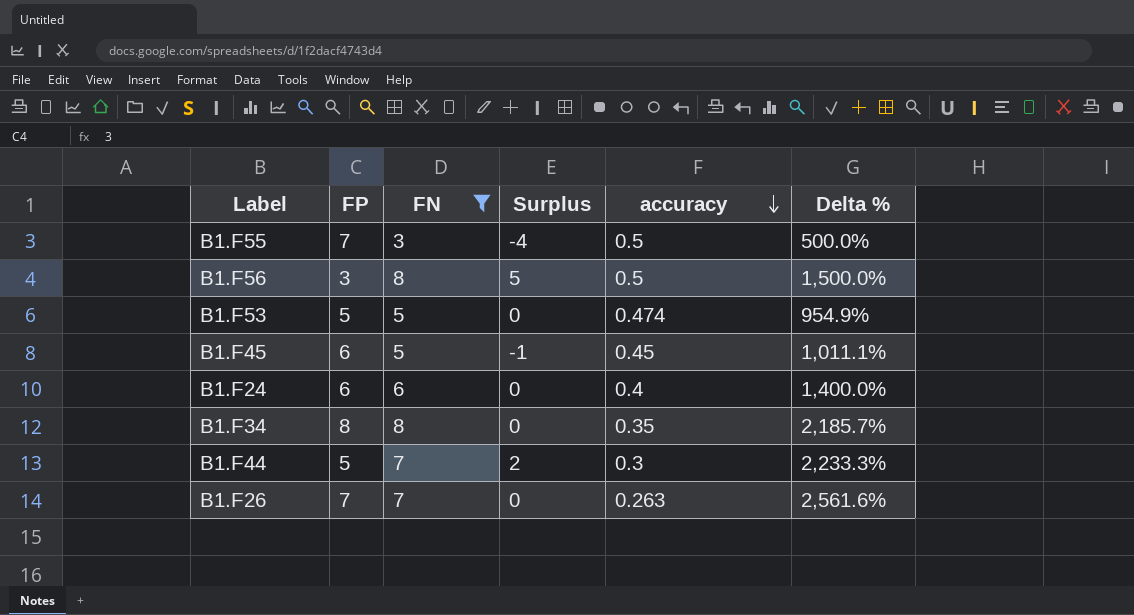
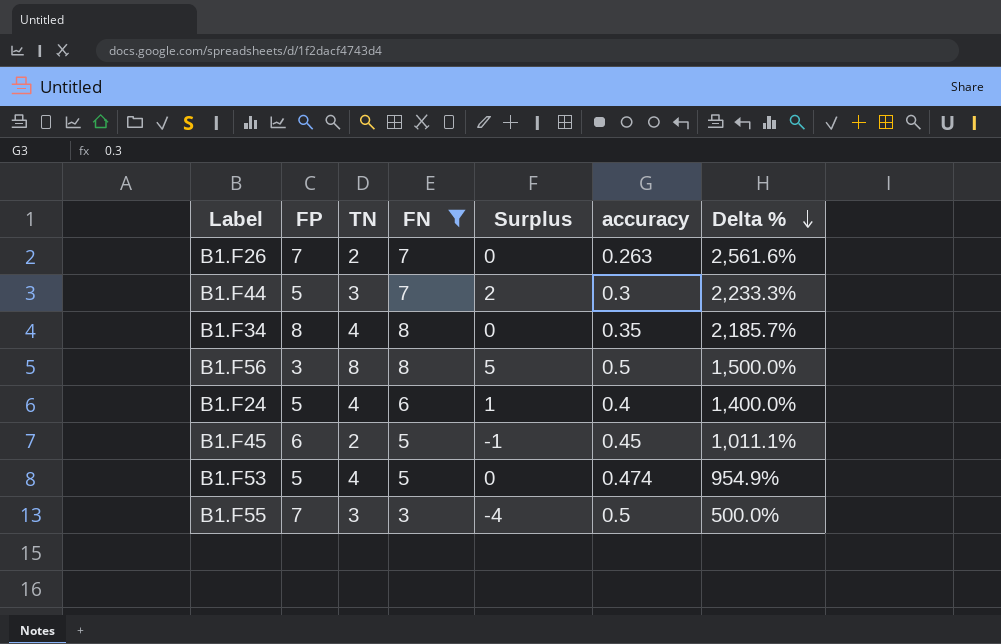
row order: accuracy descending -> Delta % descending
column TN | position: none -> 3
B1.F24 | FP: 6 -> 5
B1.F24 | Surplus: 0 -> 1

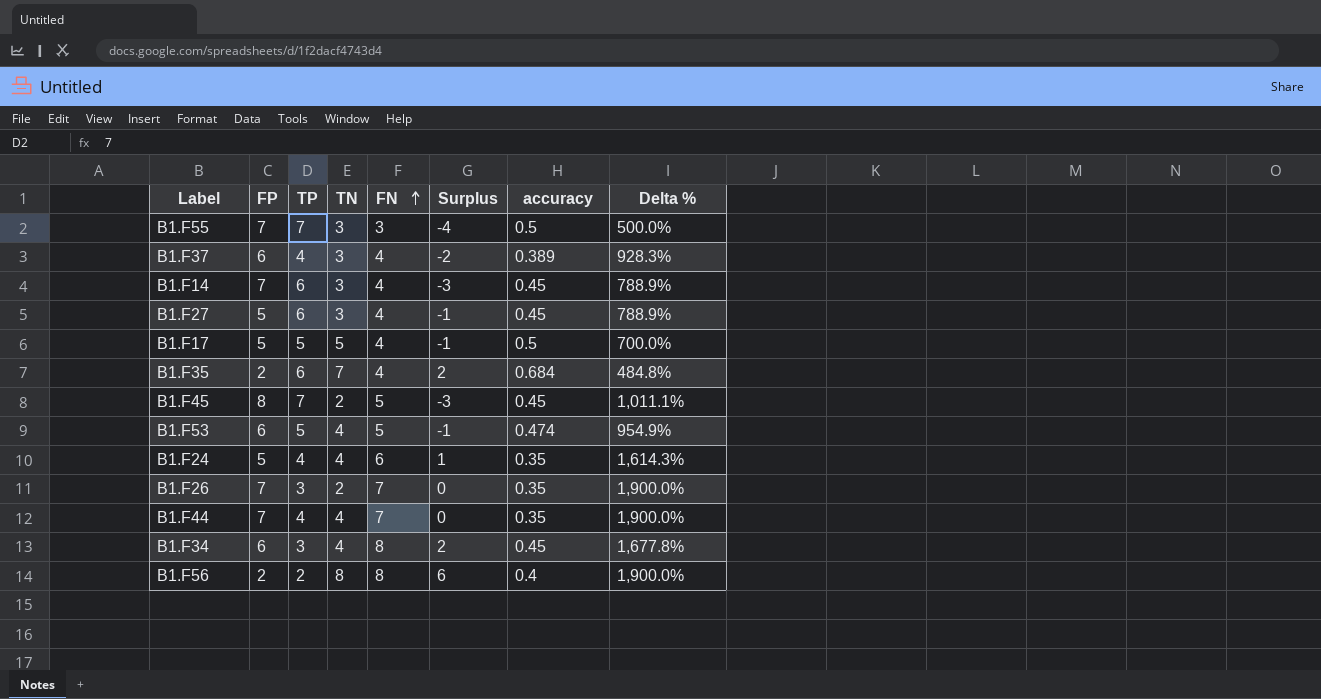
filter: FN != 4 -> none
row order: Delta % descending -> FN ascending
column TP | position: none -> 3
B1.F45 | FP: 6 -> 8
B1.F45 | Surplus: -1 -> -3
B1.F53 | FP: 5 -> 6
B1.F53 | Surplus: 0 -> -1
B1.F24 | accuracy: 0.4 -> 0.35
B1.F24 | Delta %: 1,400.0% -> 1,614.3%
B1.F26 | accuracy: 0.263 -> 0.35
B1.F26 | Delta %: 2,561.6% -> 1,900.0%
B1.F44 | FP: 5 -> 7
B1.F44 | TN: 3 -> 4
B1.F44 | Surplus: 2 -> 0
B1.F44 | accuracy: 0.3 -> 0.35
B1.F44 | Delta %: 2,233.3% -> 1,900.0%
B1.F34 | FP: 8 -> 6
B1.F34 | Surplus: 0 -> 2
B1.F34 | accuracy: 0.35 -> 0.45
B1.F34 | Delta %: 2,185.7% -> 1,677.8%
B1.F56 | FP: 3 -> 2
B1.F56 | Surplus: 5 -> 6
B1.F56 | accuracy: 0.5 -> 0.4
B1.F56 | Delta %: 1,500.0% -> 1,900.0%

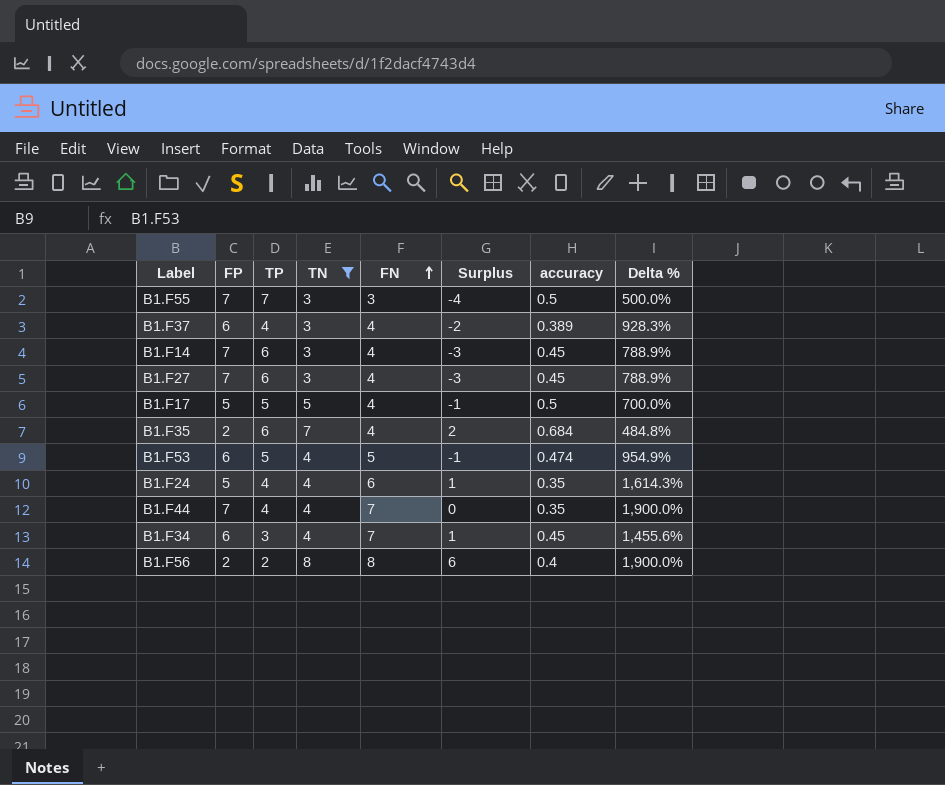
filter: none -> TN != 2
B1.F27 | FP: 5 -> 7
B1.F27 | Surplus: -1 -> -3
B1.F34 | FN: 8 -> 7
B1.F34 | Surplus: 2 -> 1
B1.F34 | Delta %: 1,677.8% -> 1,455.6%

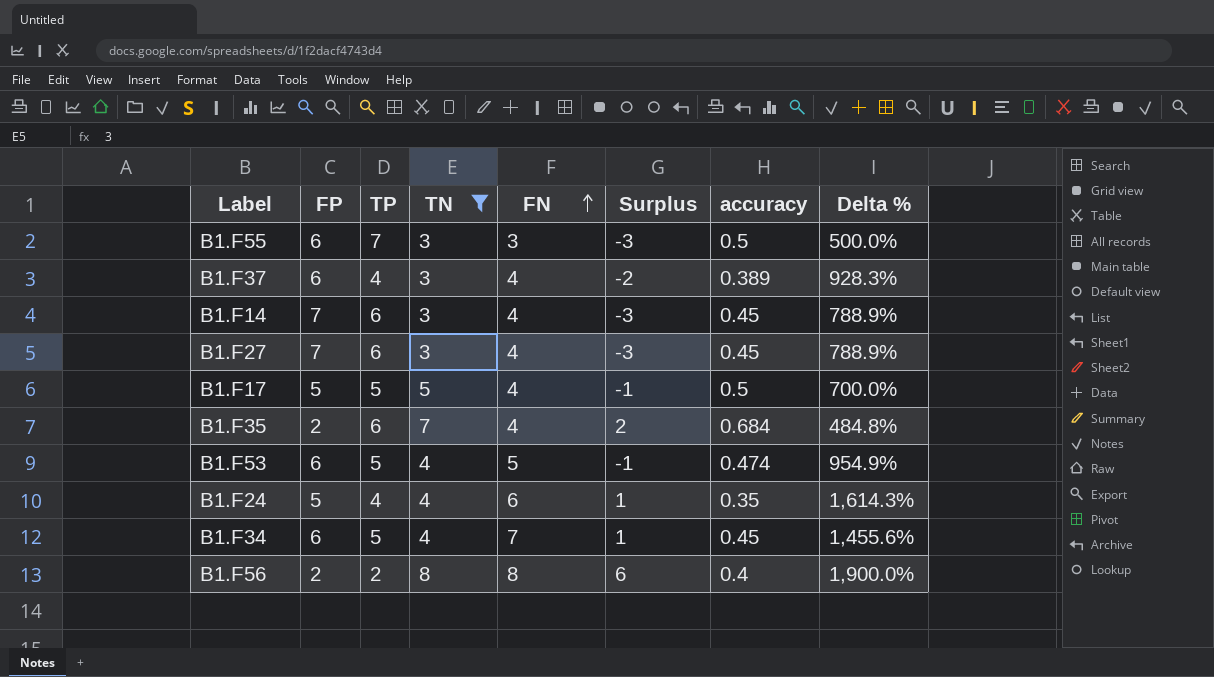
row B1.F44: 7 | 4 | 4 | 7 | 0 | 0.35 | 1,900.0% -> none
B1.F55 | FP: 7 -> 6
B1.F55 | Surplus: -4 -> -3
B1.F34 | TP: 3 -> 5

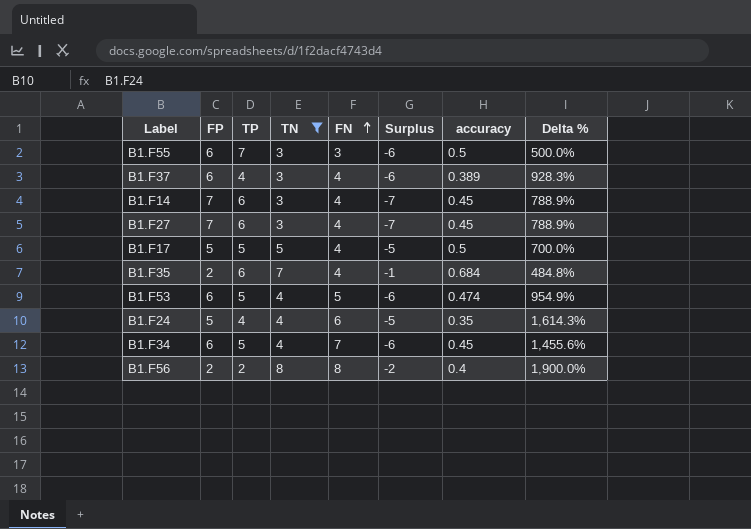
column Surplus | formula: [FN] - [FP] -> [accuracy] - [FP]

